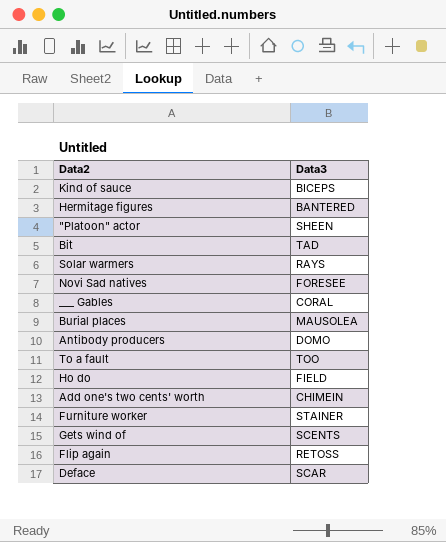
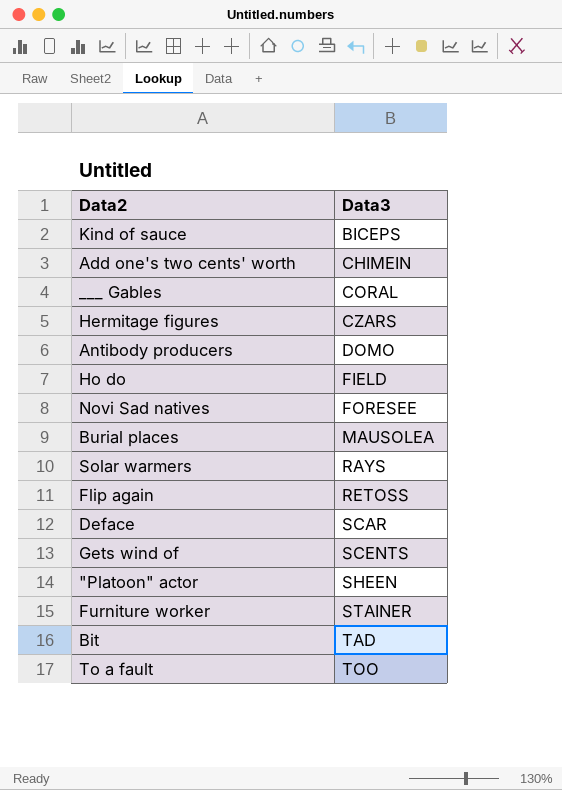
row order: none -> Data3 ascending
Hermitage figures | Data3: BANTERED -> CZARS

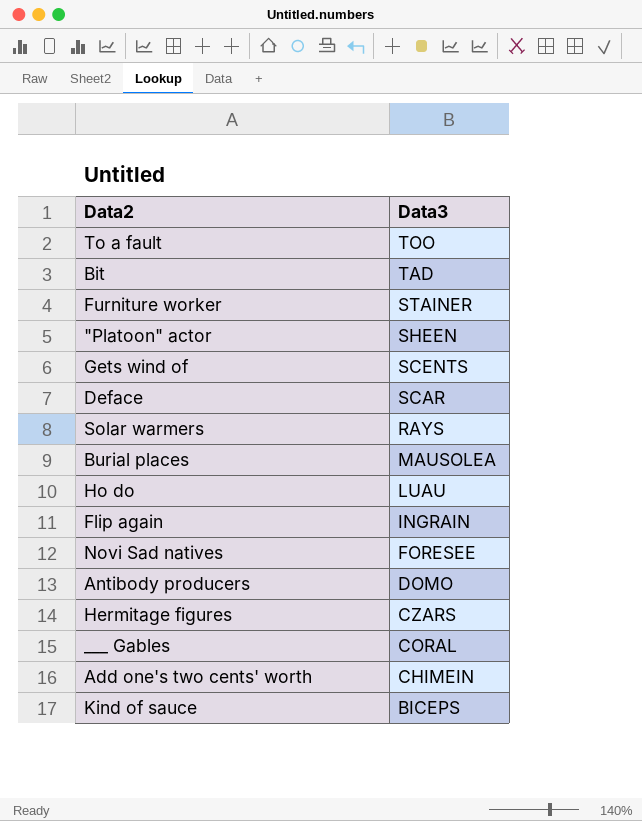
row order: Data3 ascending -> Data3 descending
Ho do | Data3: FIELD -> LUAU
Flip again | Data3: RETOSS -> INGRAIN

